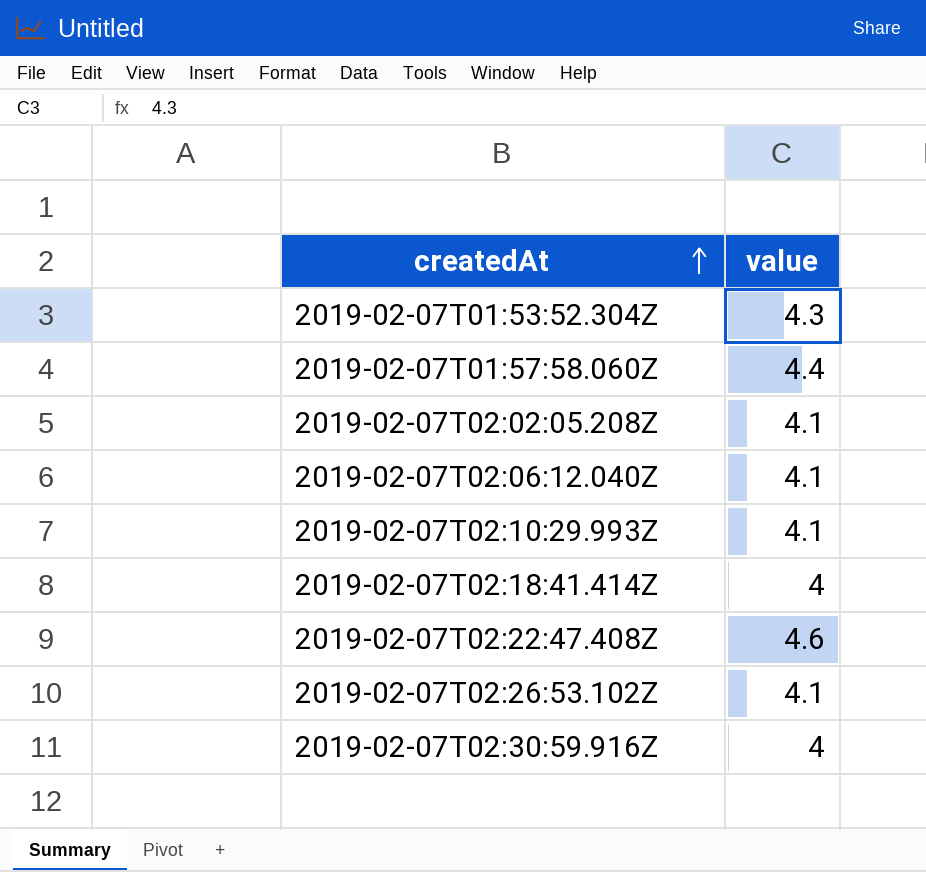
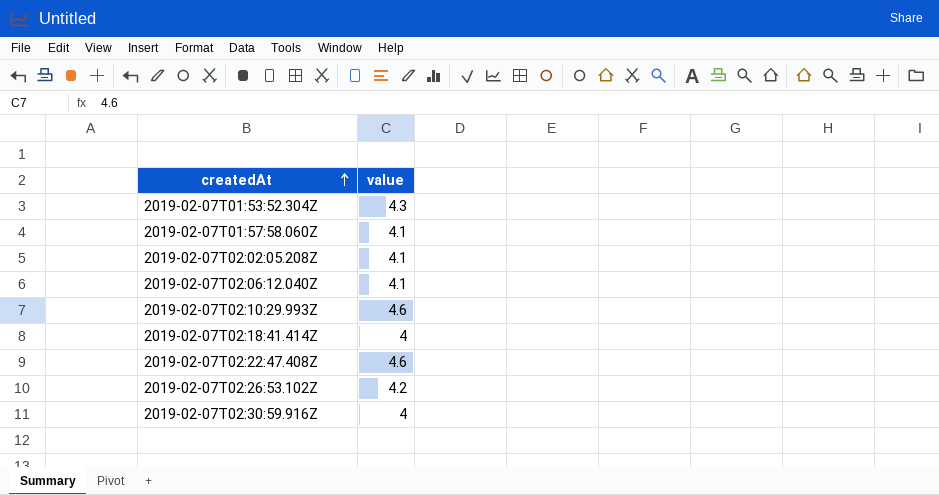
2019-02-07T01:57:58.060Z | value: 4.4 -> 4.1
2019-02-07T02:10:29.993Z | value: 4.1 -> 4.6
2019-02-07T02:26:53.102Z | value: 4.1 -> 4.2

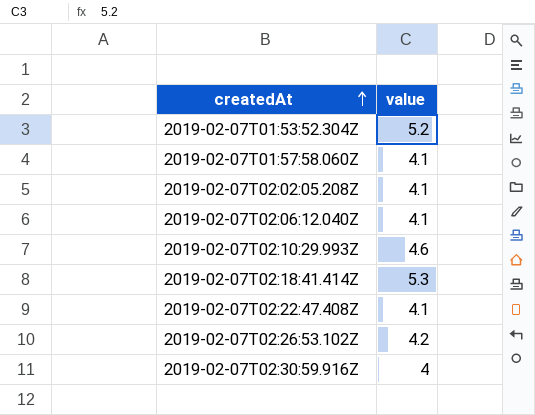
2019-02-07T01:53:52.304Z | value: 4.3 -> 5.2
2019-02-07T02:18:41.414Z | value: 4 -> 5.3
2019-02-07T02:22:47.408Z | value: 4.6 -> 4.1

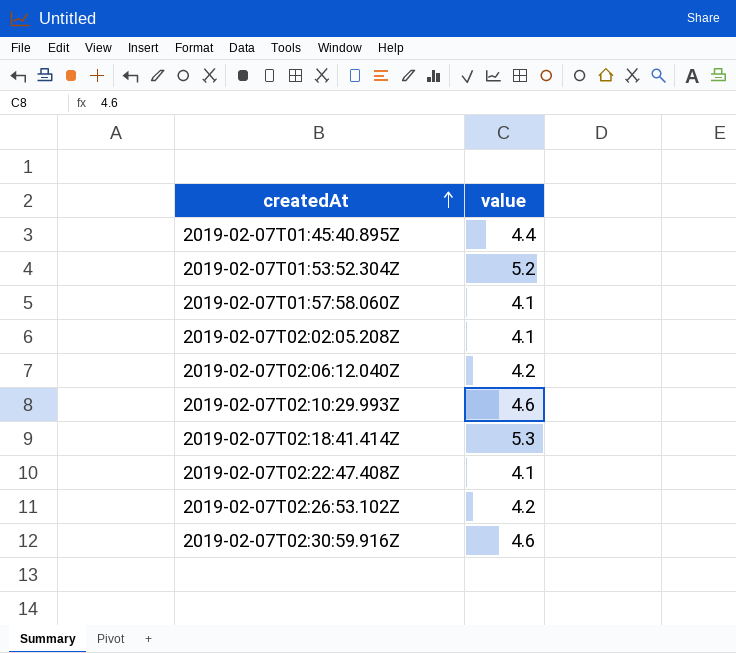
row 2019-02-07T01:45:40.895Z: none -> 4.4
2019-02-07T02:06:12.040Z | value: 4.1 -> 4.2
2019-02-07T02:30:59.916Z | value: 4 -> 4.6

